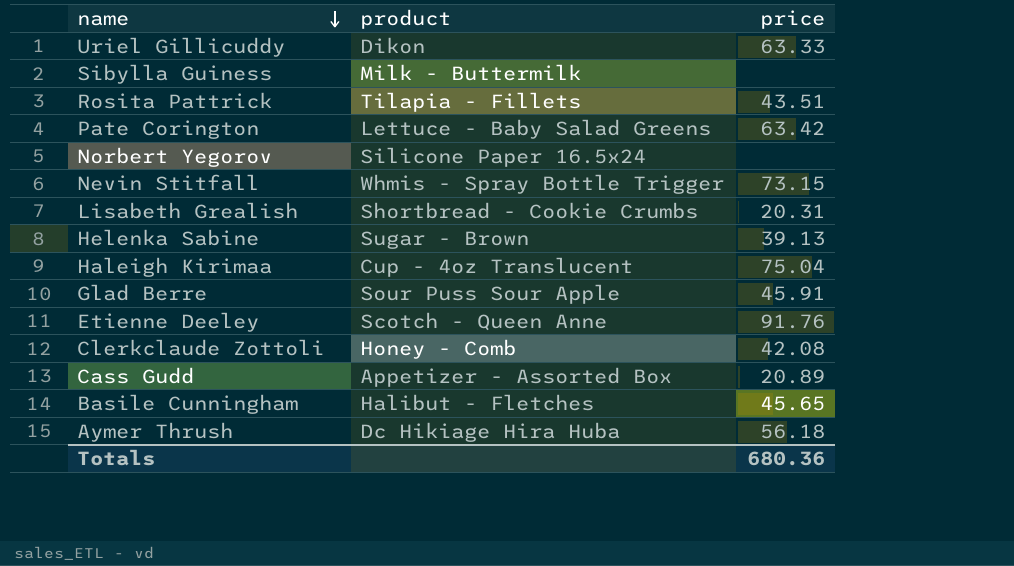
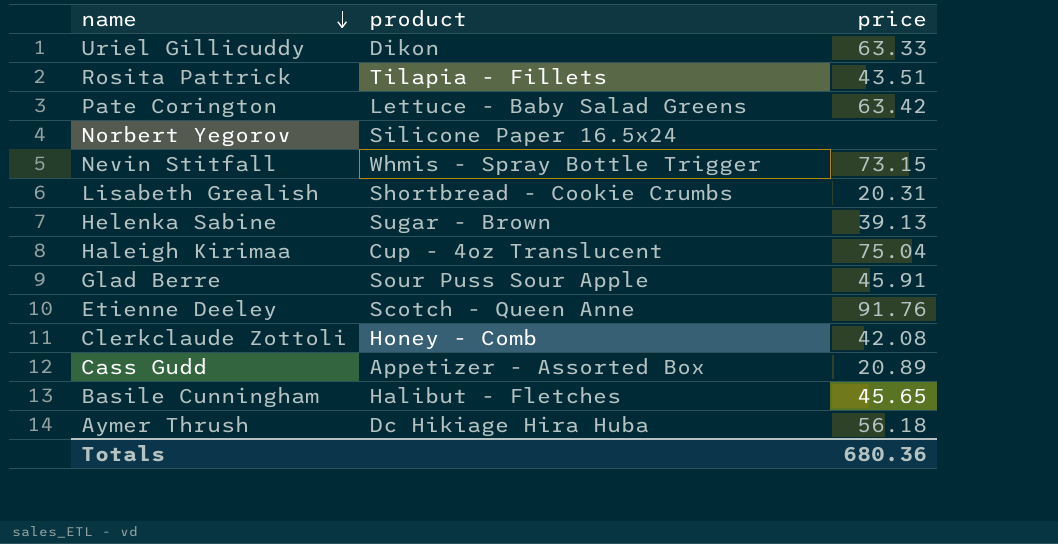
row Sibylla Guiness: Milk - Buttermilk | none -> none

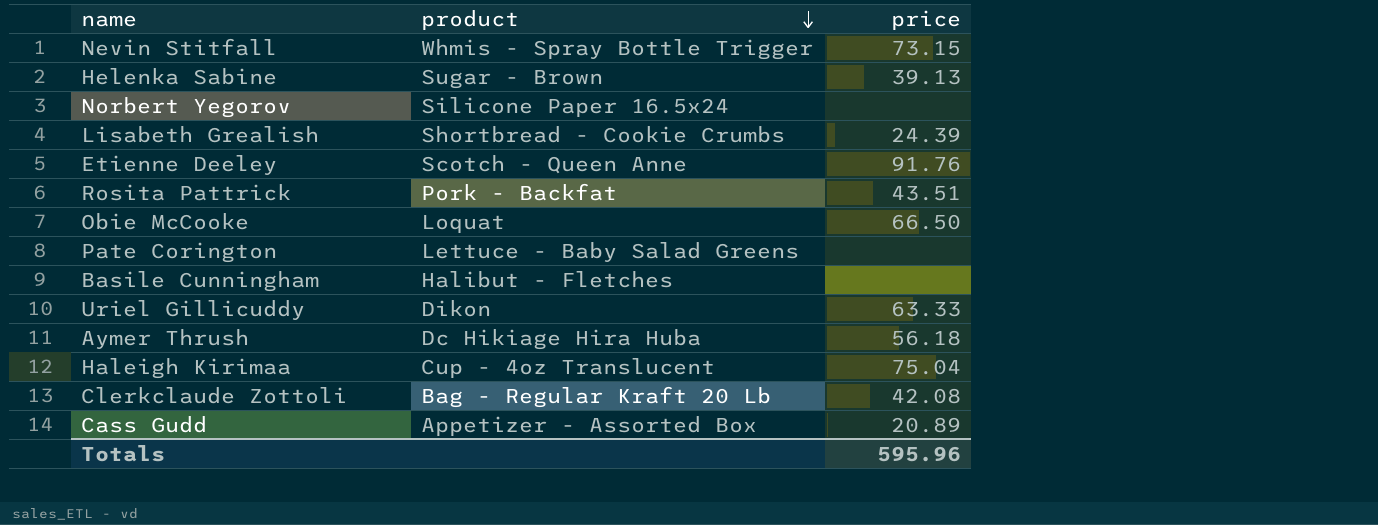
row order: name descending -> product descending
row Glad Berre: Sour Puss Sour Apple | 45.91 -> none
Lisabeth Grealish | price: 20.31 -> 24.39
Rosita Pattrick | product: Tilapia - Fillets -> Pork - Backfat
row Obie McCooke: none -> Loquat | 66.50
Pate Corington | price: 63.42 -> none
Basile Cunningham | price: 45.65 -> none
Clerkclaude Zottoli | product: Honey - Comb -> Bag - Regular Kraft 20 Lb
Totals | price: 680.36 -> 595.96

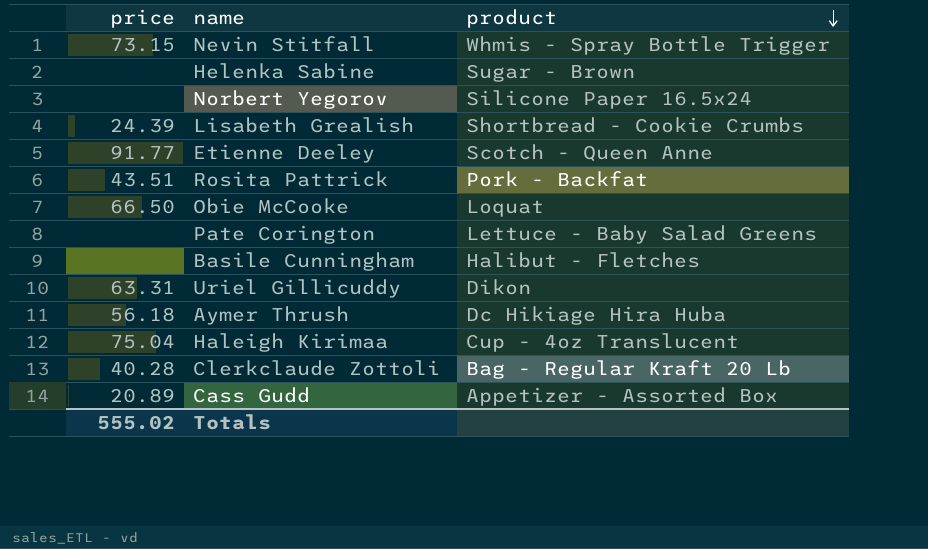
column price | position: 3 -> 1
Helenka Sabine | price: 39.13 -> none
Etienne Deeley | price: 91.76 -> 91.77
Uriel Gillicuddy | price: 63.33 -> 63.31
Clerkclaude Zottoli | price: 42.08 -> 40.28
Totals | price: 595.96 -> 555.02

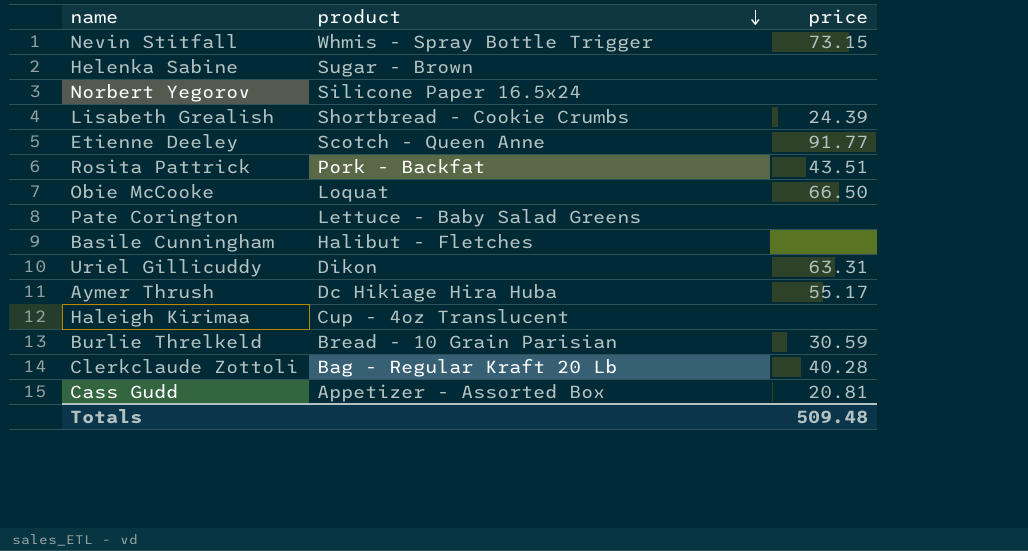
column price | position: 1 -> 3
Aymer Thrush | price: 56.18 -> 55.17
Haleigh Kirimaa | price: 75.04 -> none
row Burlie Threlkeld: none -> Bread - 10 Grain Parisian | 30.59
Cass Gudd | price: 20.89 -> 20.81
Totals | price: 555.02 -> 509.48

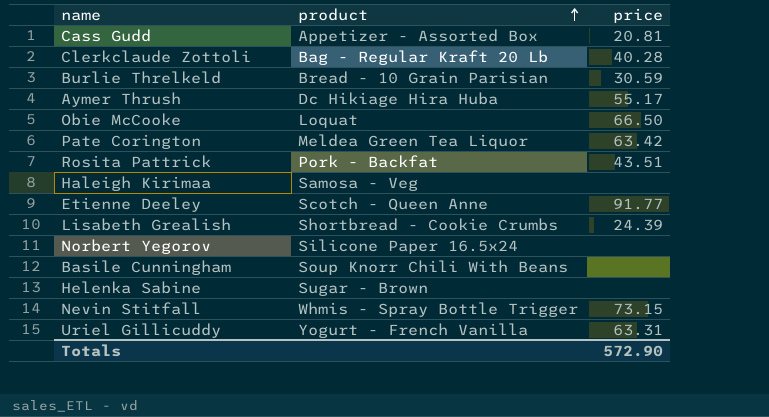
row order: product descending -> product ascending
Pate Corington | product: Lettuce - Baby Salad Greens -> Meldea Green Tea Liquor
Pate Corington | price: none -> 63.42
Haleigh Kirimaa | product: Cup - 4oz Translucent -> Samosa - Veg
Basile Cunningham | product: Halibut - Fletches -> Soup Knorr Chili With Beans
Uriel Gillicuddy | product: Dikon -> Yogurt - French Vanilla
Totals | price: 509.48 -> 572.90

